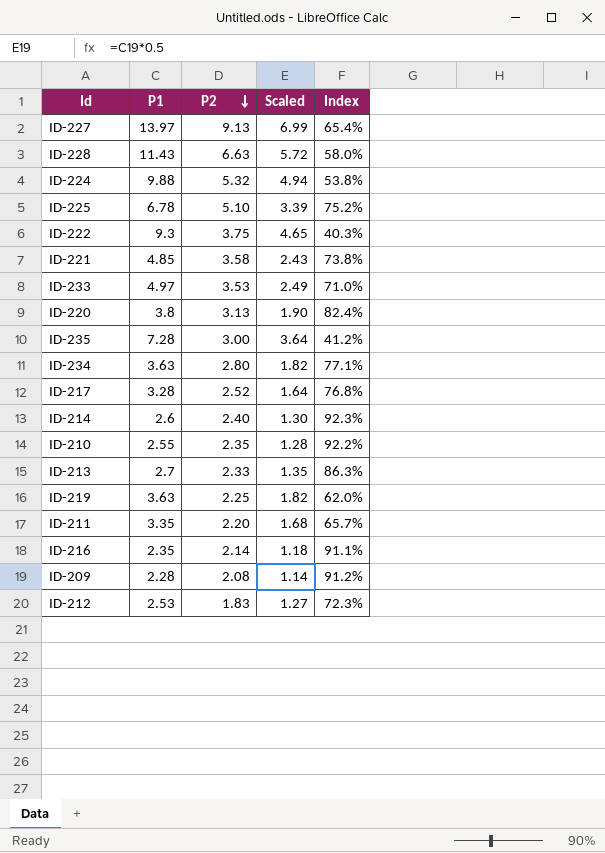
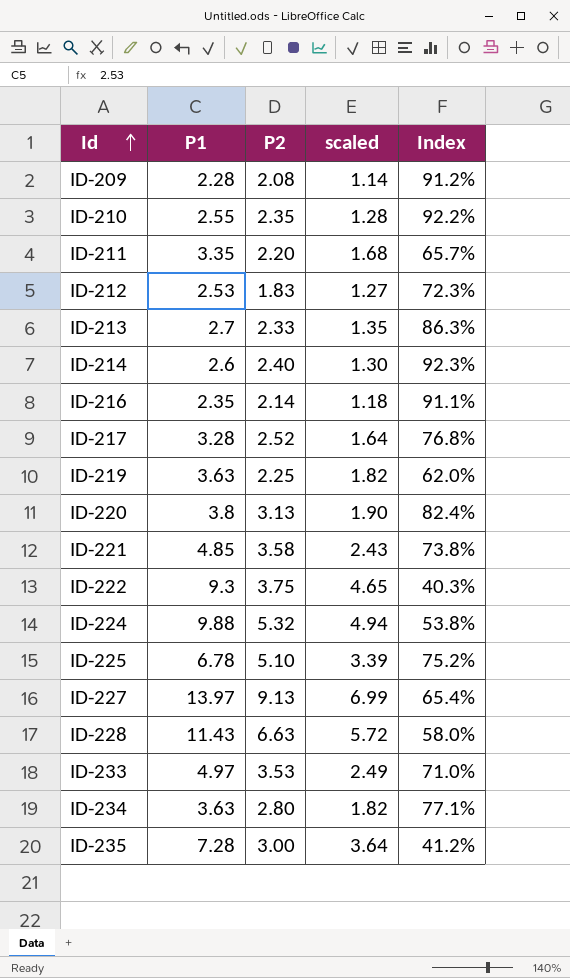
row order: P2 descending -> Id ascending
column name: Scaled -> scaled

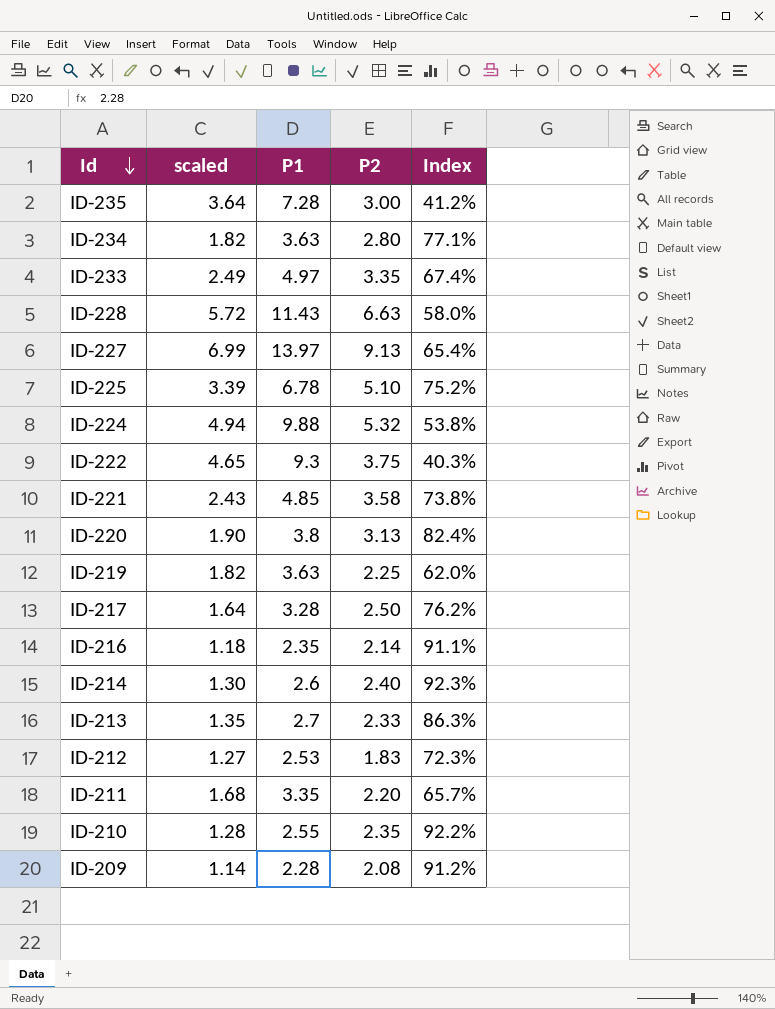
row order: Id ascending -> Id descending
column scaled | position: 4 -> 2
ID-233 | P2: 3.53 -> 3.35
ID-233 | Index: 71.0% -> 67.4%
ID-217 | P2: 2.52 -> 2.50
ID-217 | Index: 76.8% -> 76.2%

